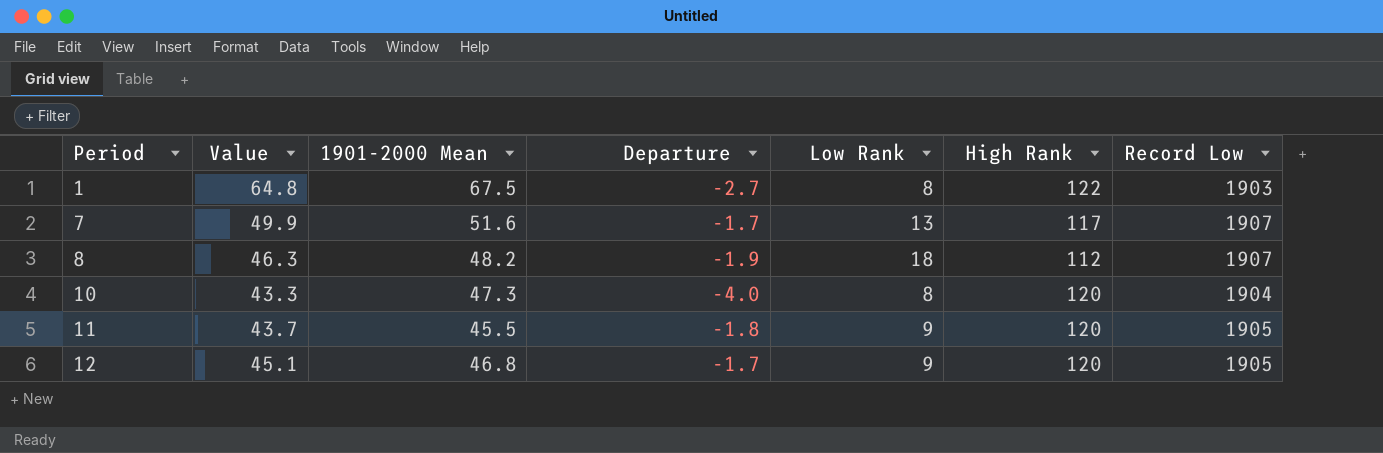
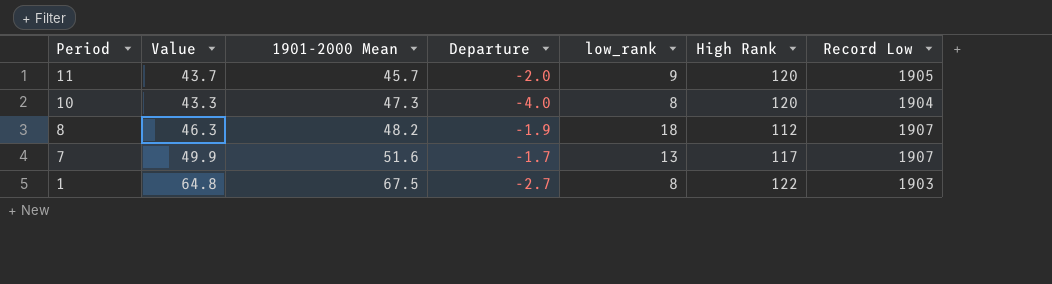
row order: Period ascending -> Period descending
column name: Low Rank -> low_rank
row 12: 45.1 | 46.8 | -1.7 | 9 | 120 | 1905 -> none
11 | 1901-2000 Mean: 45.5 -> 45.7
11 | Departure: -1.8 -> -2.0

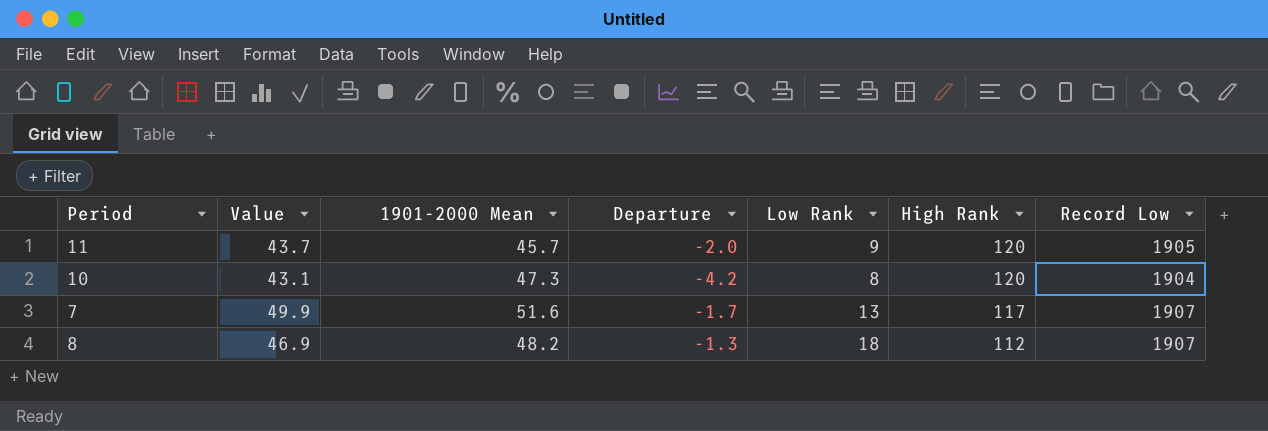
row order: Period descending -> High Rank descending
column name: low_rank -> Low Rank
row 1: 64.8 | 67.5 | -2.7 | 8 | 122 | 1903 -> none
10 | Value: 43.3 -> 43.1
10 | Departure: -4.0 -> -4.2
8 | Value: 46.3 -> 46.9
8 | Departure: -1.9 -> -1.3

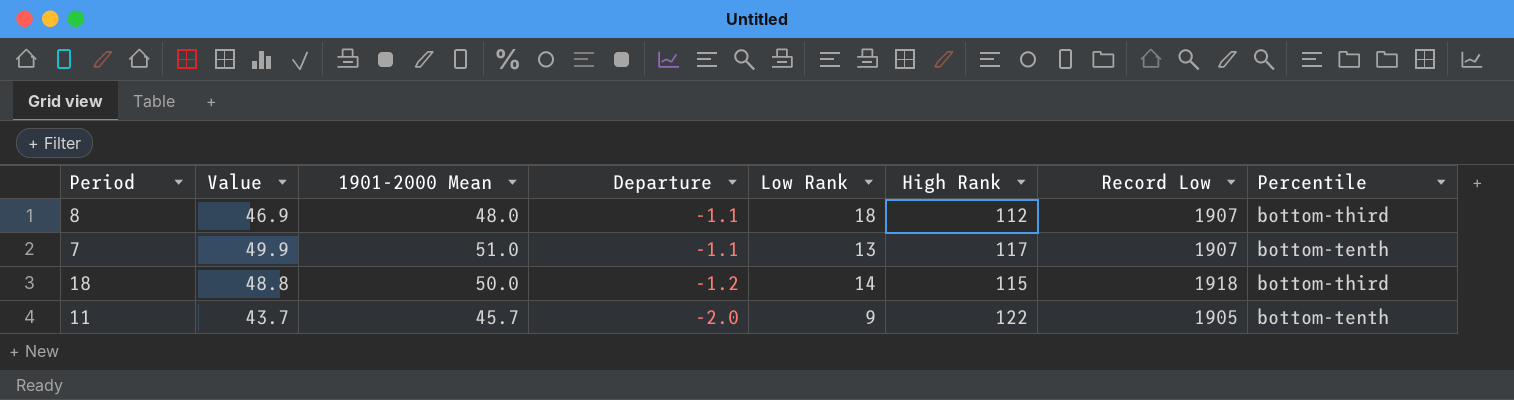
row order: High Rank descending -> Departure descending
column Percentile | position: none -> 8
row 10: 43.1 | 47.3 | -4.2 | 8 | 120 | 1904 -> none
8 | 1901-2000 Mean: 48.2 -> 48.0
8 | Departure: -1.3 -> -1.1
7 | 1901-2000 Mean: 51.6 -> 51.0
7 | Departure: -1.7 -> -1.1
row 18: none -> 48.8 | 50.0 | -1.2 | 14 | 115 | 1918 | bottom-third
11 | High Rank: 120 -> 122

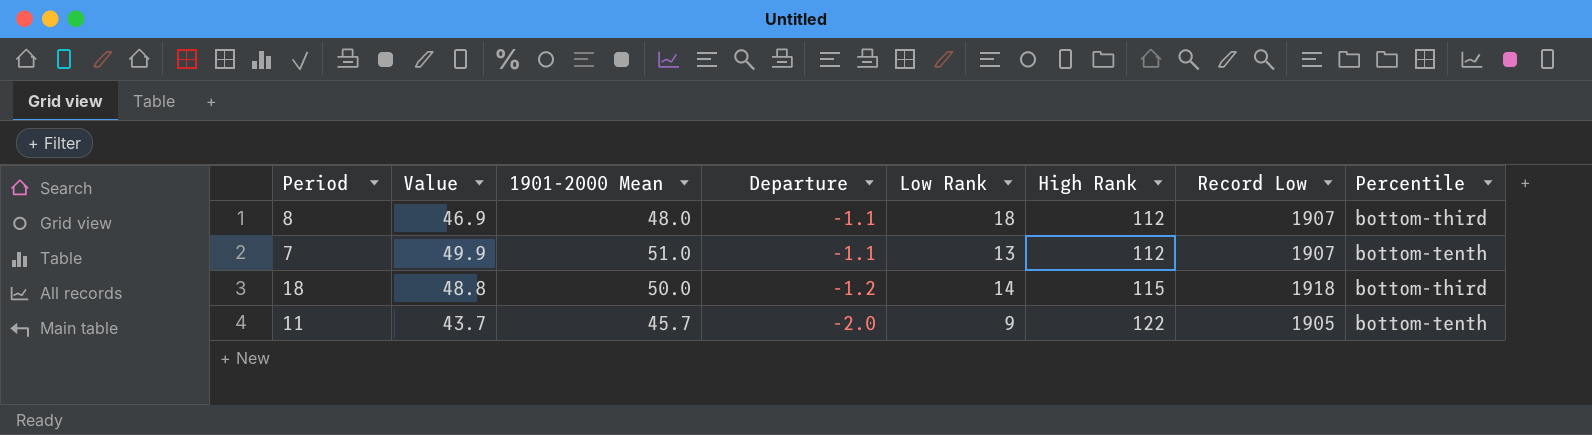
7 | High Rank: 117 -> 112

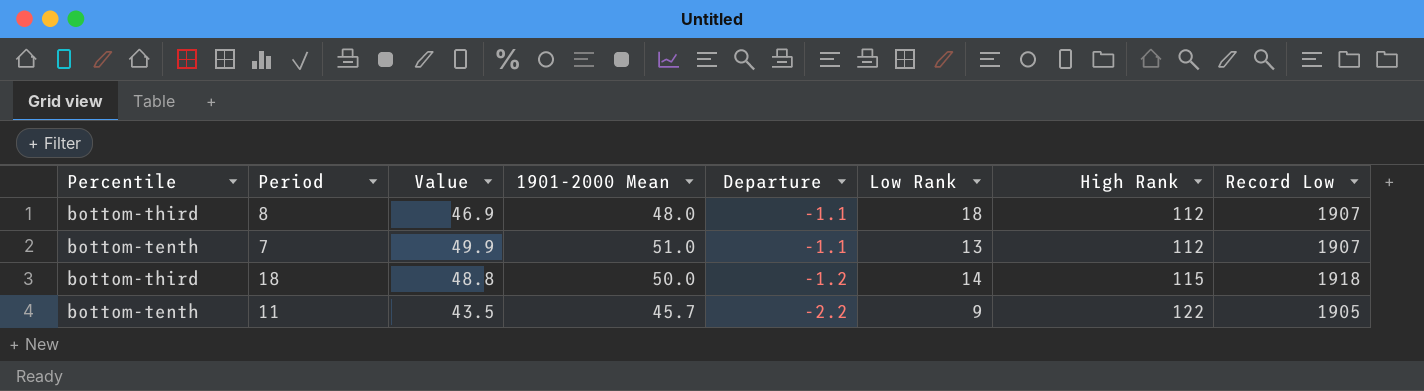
column Percentile | position: 8 -> 1
11 | Value: 43.7 -> 43.5
11 | Departure: -2.0 -> -2.2

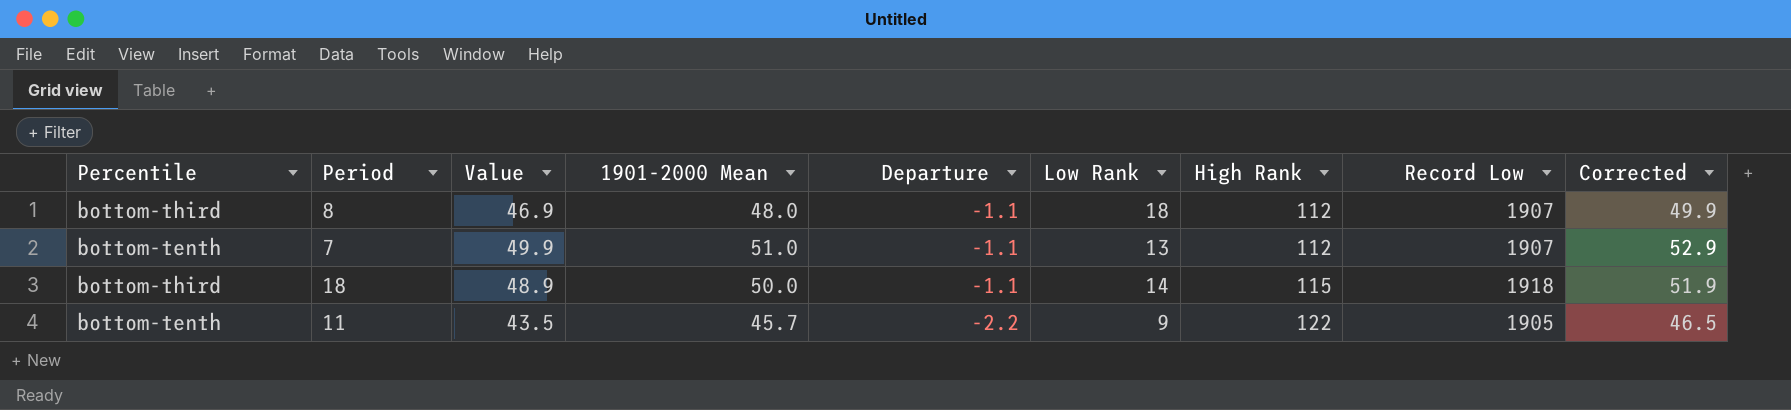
column Corrected | formula: none -> [Value] + 3
18 | Value: 48.8 -> 48.9
18 | Departure: -1.2 -> -1.1

